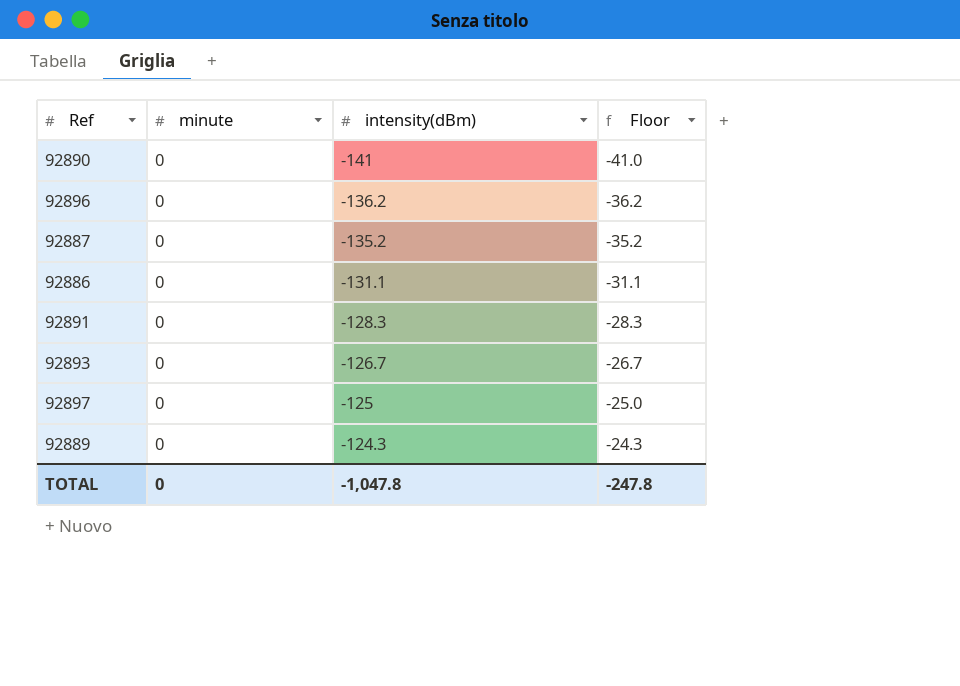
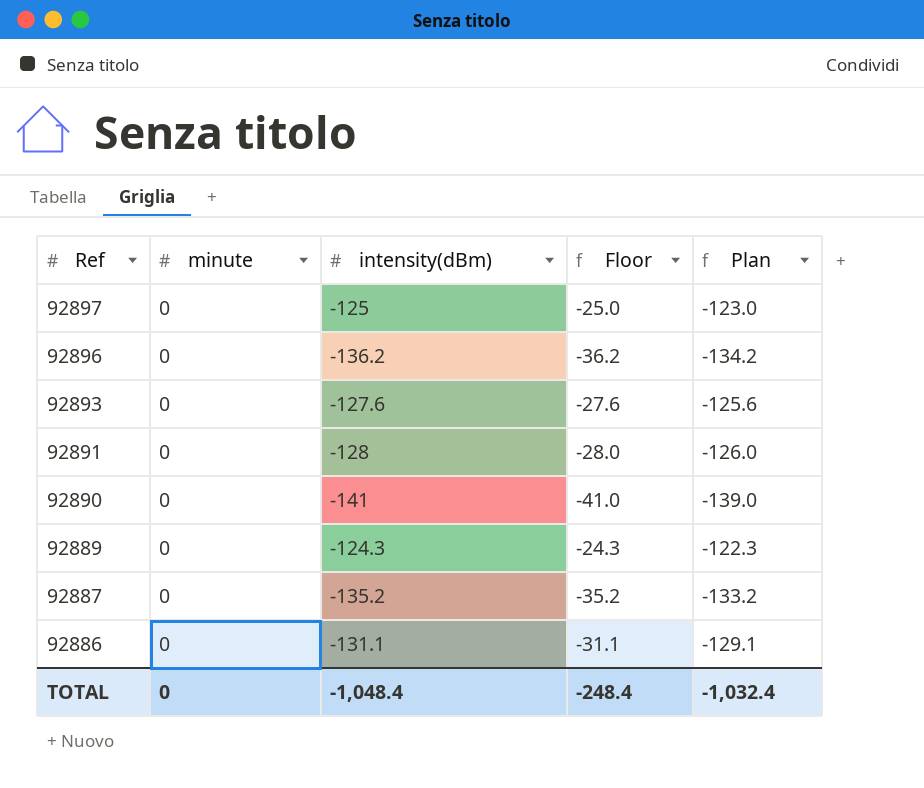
row order: intensity(dBm) ascending -> Ref descending
column Plan | formula: none -> [intensity(dBm)] + 2
92893 | intensity(dBm): -126.7 -> -127.6
92893 | Floor: -26.7 -> -27.6
92891 | intensity(dBm): -128.3 -> -128
92891 | Floor: -28.3 -> -28.0
TOTAL | intensity(dBm): -1,047.8 -> -1,048.4
TOTAL | Floor: -247.8 -> -248.4

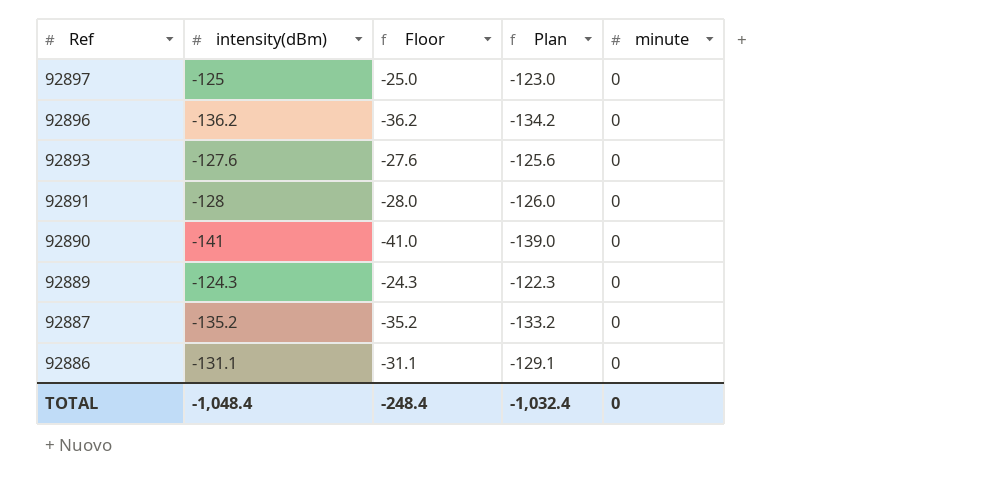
column minute | position: 2 -> 5

